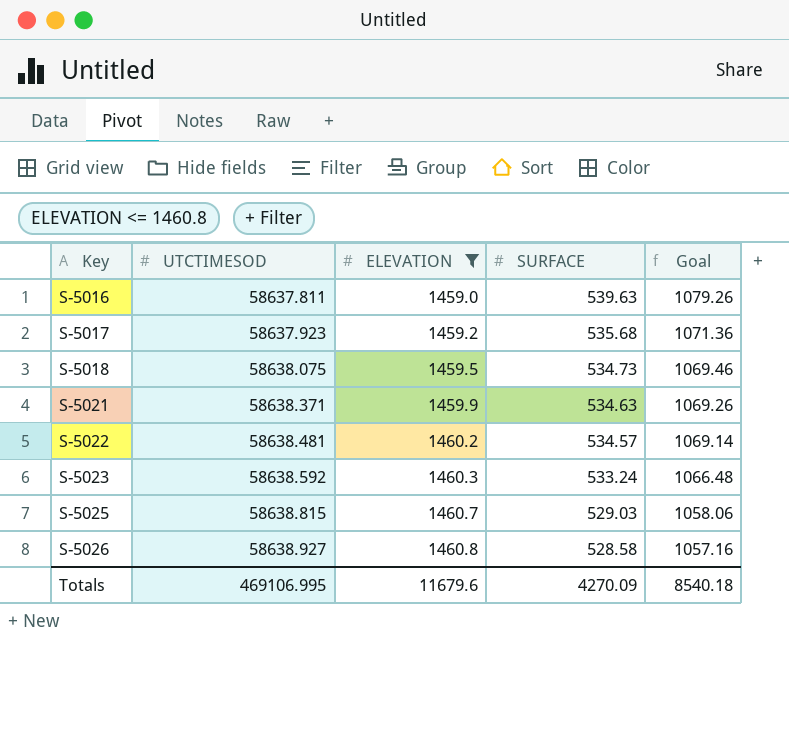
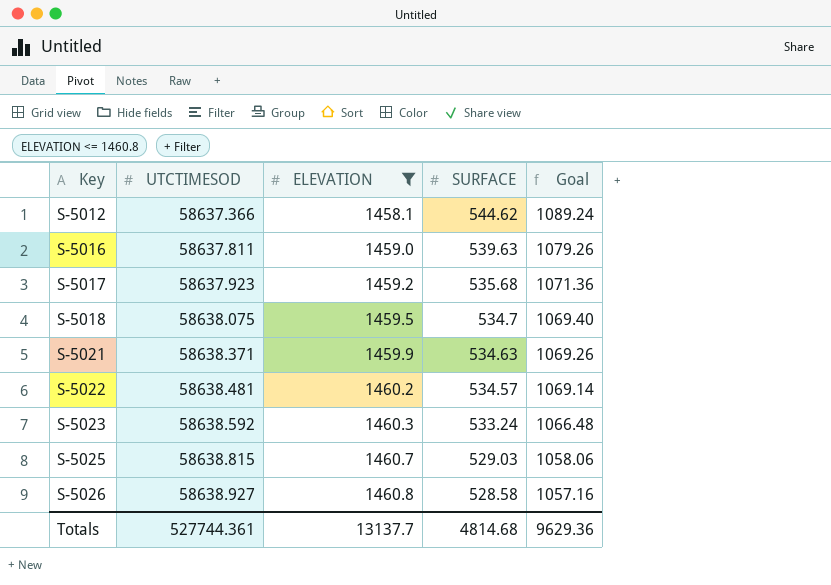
row S-5012: none -> 58637.366 | 1458.1 | 544.62 | 1089.24
S-5018 | SURFACE: 534.73 -> 534.7
S-5018 | Goal: 1069.46 -> 1069.40
Totals | UTCTIMESOD: 469106.995 -> 527744.361
Totals | ELEVATION: 11679.6 -> 13137.7
Totals | SURFACE: 4270.09 -> 4814.68
Totals | Goal: 8540.18 -> 9629.36

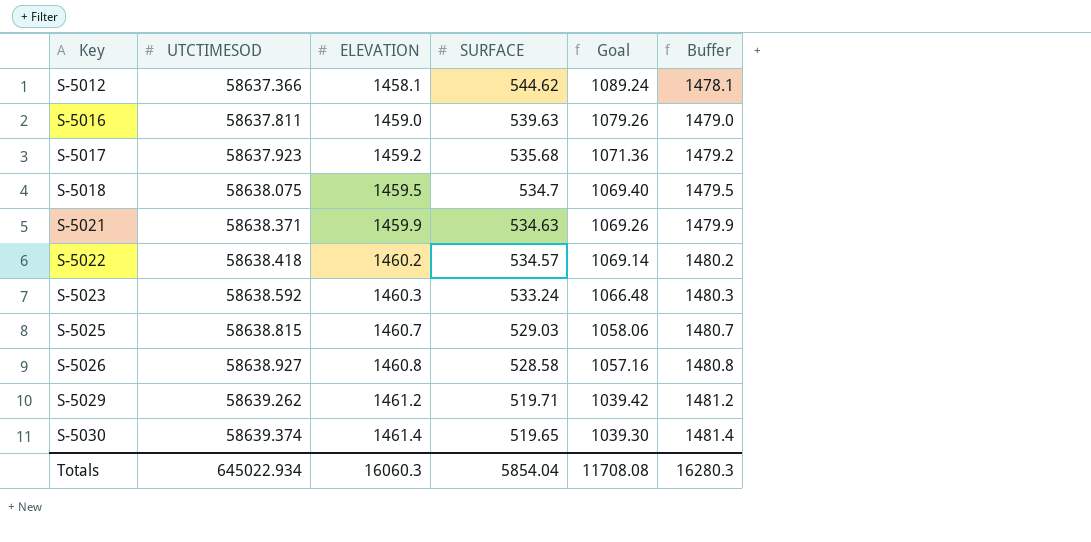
filter: ELEVATION <= 1460.8 -> none
column Buffer | formula: none -> [ELEVATION] + 20
S-5022 | UTCTIMESOD: 58638.481 -> 58638.418
Totals | UTCTIMESOD: 527744.361 -> 645022.934
Totals | ELEVATION: 13137.7 -> 16060.3
Totals | SURFACE: 4814.68 -> 5854.04
Totals | Goal: 9629.36 -> 11708.08

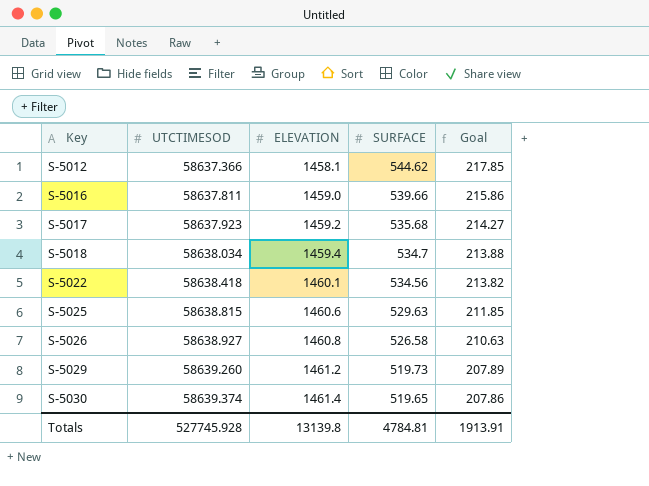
column Buffer | formula: [ELEVATION] + 20 -> none
column Goal | formula: [SURFACE] * 2 -> [SURFACE] * 0.4
row S-5021: 58638.371 | 1459.9 | 534.63 | 1069.26 | 1479.9 -> none
row S-5023: 58638.592 | 1460.3 | 533.24 | 1066.48 | 1480.3 -> none
S-5016 | SURFACE: 539.63 -> 539.66
S-5018 | UTCTIMESOD: 58638.075 -> 58638.034
S-5018 | ELEVATION: 1459.5 -> 1459.4
S-5022 | ELEVATION: 1460.2 -> 1460.1
S-5022 | SURFACE: 534.57 -> 534.56
S-5025 | ELEVATION: 1460.7 -> 1460.6
S-5025 | SURFACE: 529.03 -> 529.63
S-5026 | SURFACE: 528.58 -> 526.58
S-5029 | UTCTIMESOD: 58639.262 -> 58639.260
S-5029 | SURFACE: 519.71 -> 519.73
Totals | UTCTIMESOD: 645022.934 -> 527745.928
Totals | ELEVATION: 16060.3 -> 13139.8
Totals | SURFACE: 5854.04 -> 4784.81
Totals | Goal: 11708.08 -> 1913.91

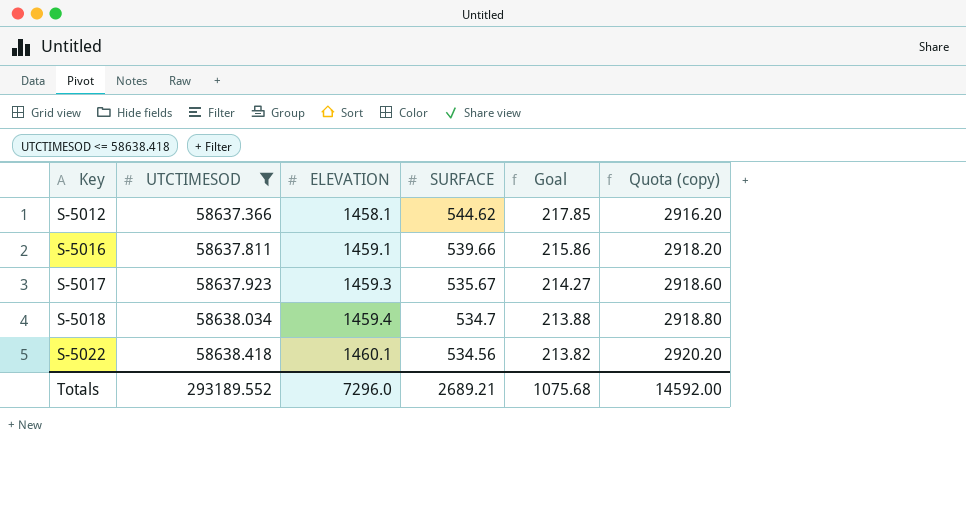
filter: none -> UTCTIMESOD <= 58638.418
column Quota (copy) | formula: none -> [ELEVATION] * 2
S-5016 | ELEVATION: 1459.0 -> 1459.1
S-5017 | ELEVATION: 1459.2 -> 1459.3
S-5017 | SURFACE: 535.68 -> 535.67
Totals | UTCTIMESOD: 527745.928 -> 293189.552
Totals | ELEVATION: 13139.8 -> 7296.0
Totals | SURFACE: 4784.81 -> 2689.21
Totals | Goal: 1913.91 -> 1075.68

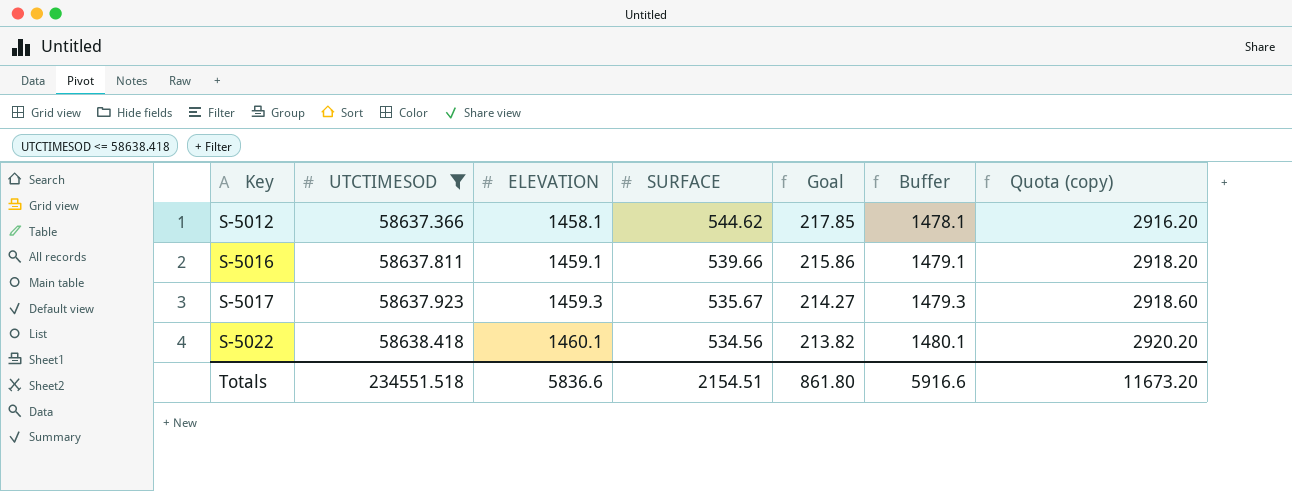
column Buffer | formula: none -> [ELEVATION] + 20
row S-5018: 58638.034 | 1459.4 | 534.7 | 213.88 | 2918.80 -> none
Totals | UTCTIMESOD: 293189.552 -> 234551.518
Totals | ELEVATION: 7296.0 -> 5836.6
Totals | SURFACE: 2689.21 -> 2154.51
Totals | Goal: 1075.68 -> 861.80
Totals | Quota (copy): 14592.00 -> 11673.20

